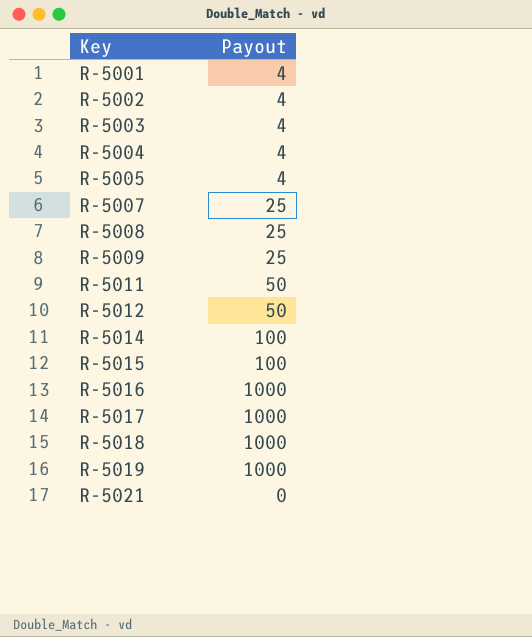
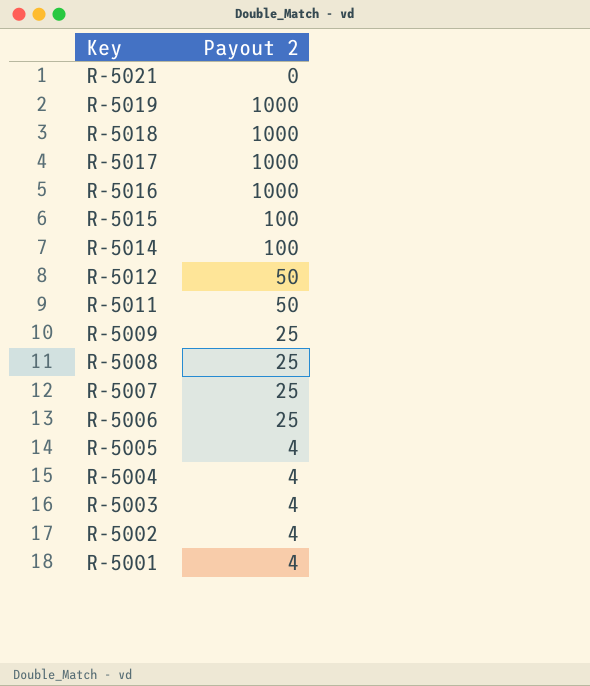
row order: Key ascending -> Key descending
column name: Payout -> Payout 2
row R-5006: none -> 25

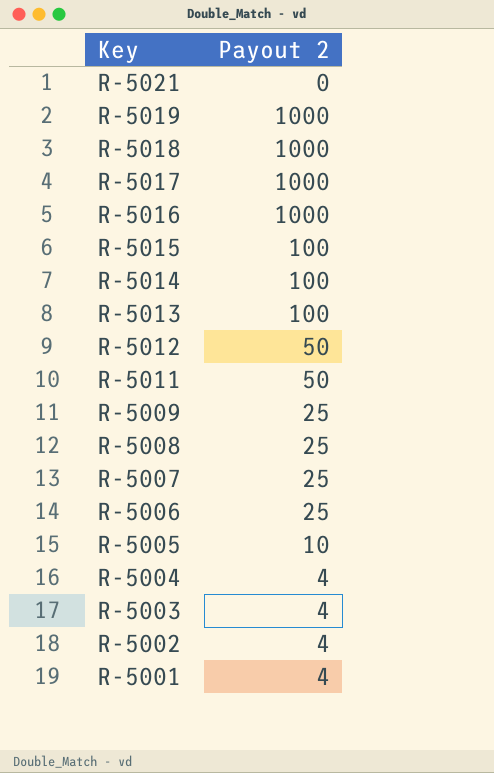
row R-5013: none -> 100
R-5005 | Payout 2: 4 -> 10

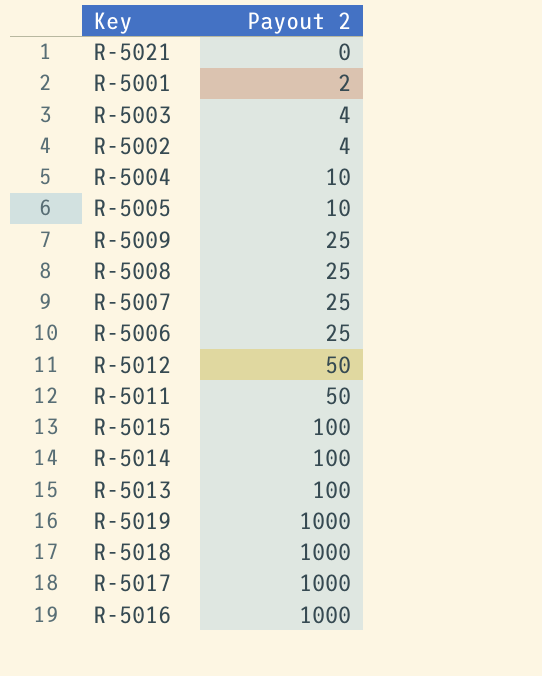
row order: Key descending -> Payout 2 ascending
R-5001 | Payout 2: 4 -> 2
R-5004 | Payout 2: 4 -> 10

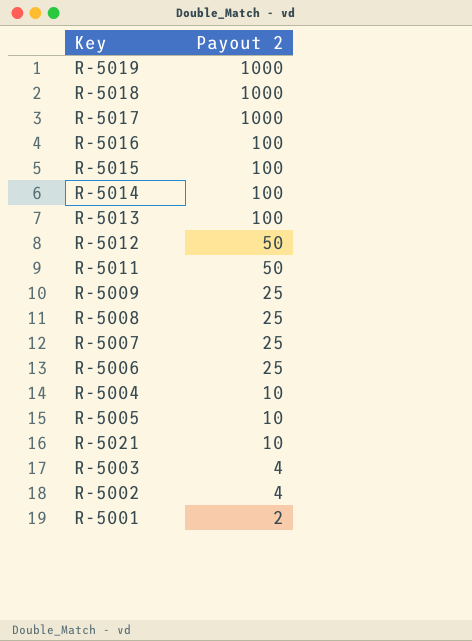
row order: Payout 2 ascending -> Payout 2 descending
R-5016 | Payout 2: 1000 -> 100
R-5021 | Payout 2: 0 -> 10

